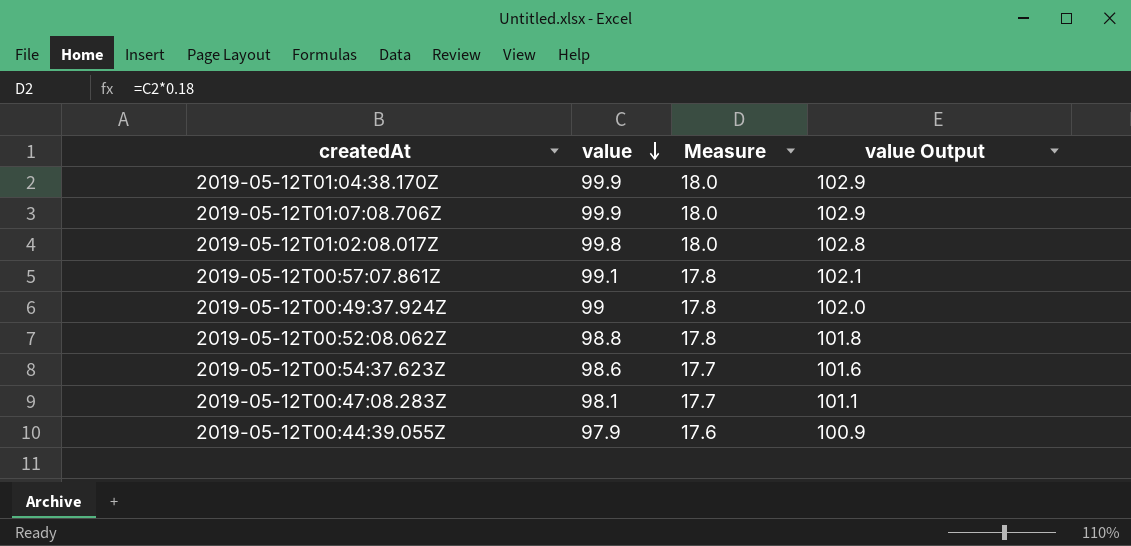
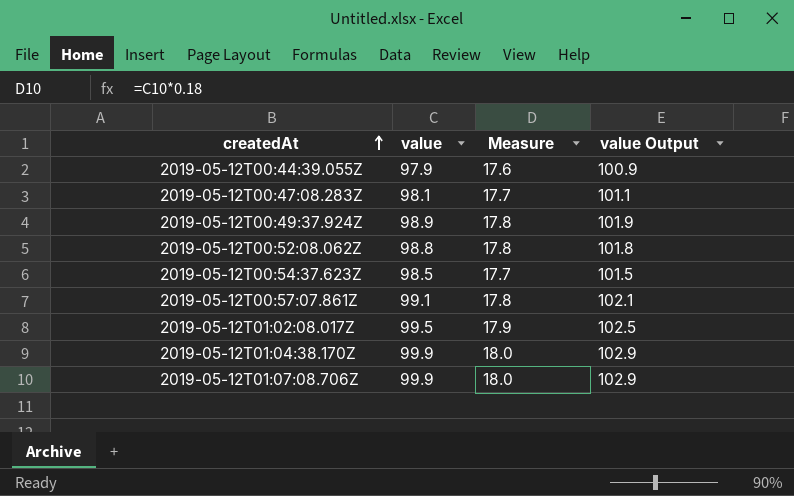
row order: value descending -> createdAt ascending
2019-05-12T00:49:37.924Z | value: 99 -> 98.9
2019-05-12T00:49:37.924Z | value Output: 102.0 -> 101.9
2019-05-12T00:54:37.623Z | value: 98.6 -> 98.5
2019-05-12T00:54:37.623Z | value Output: 101.6 -> 101.5
2019-05-12T01:02:08.017Z | value: 99.8 -> 99.5
2019-05-12T01:02:08.017Z | Measure: 18.0 -> 17.9
2019-05-12T01:02:08.017Z | value Output: 102.8 -> 102.5

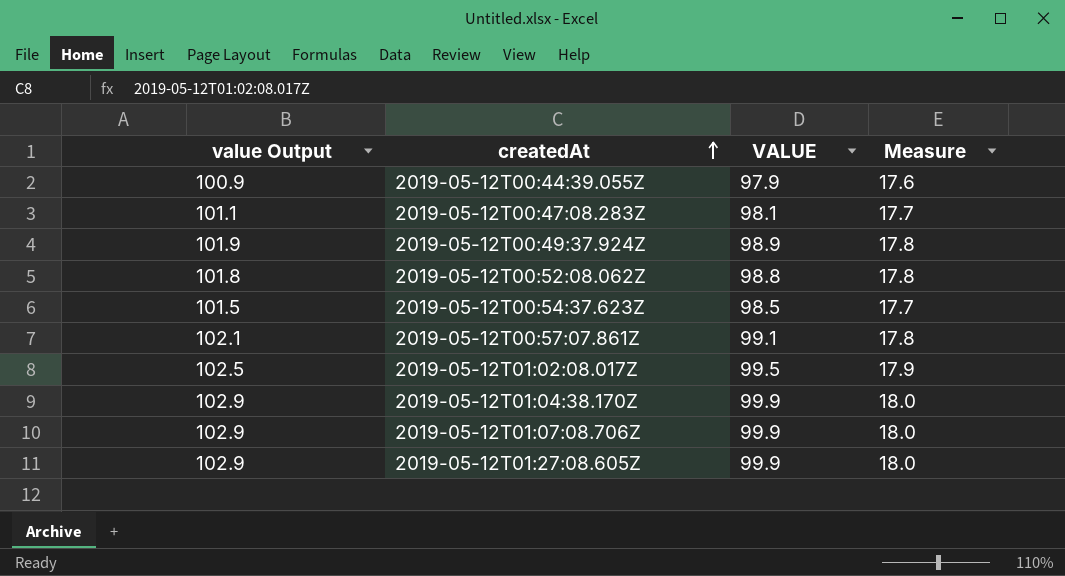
column value Output | position: 4 -> 1
column name: value -> VALUE
row 2019-05-12T01:27:08.605Z: none -> 102.9 | 99.9 | 18.0

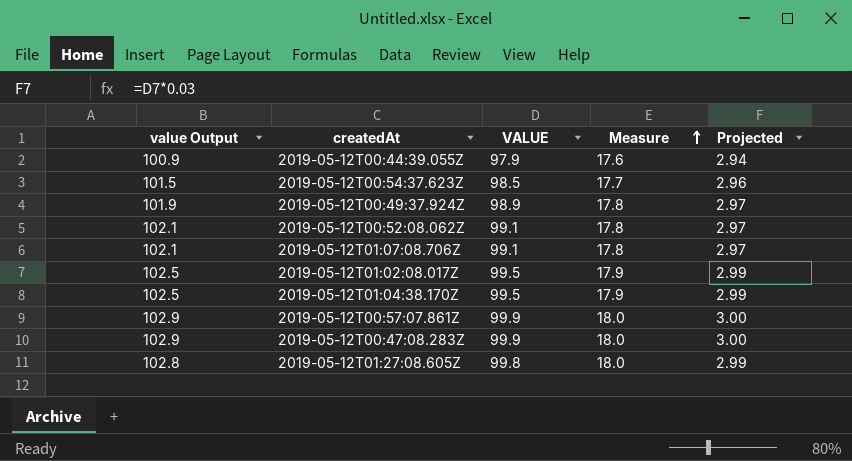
row order: createdAt ascending -> Measure ascending
column Projected | formula: none -> [VALUE] * 0.03
2019-05-12T00:52:08.062Z | value Output: 101.8 -> 102.1
2019-05-12T00:52:08.062Z | VALUE: 98.8 -> 99.1
2019-05-12T01:07:08.706Z | value Output: 102.9 -> 102.1
2019-05-12T01:07:08.706Z | VALUE: 99.9 -> 99.1
2019-05-12T01:07:08.706Z | Measure: 18.0 -> 17.8
2019-05-12T01:04:38.170Z | value Output: 102.9 -> 102.5
2019-05-12T01:04:38.170Z | VALUE: 99.9 -> 99.5
2019-05-12T01:04:38.170Z | Measure: 18.0 -> 17.9
2019-05-12T00:57:07.861Z | value Output: 102.1 -> 102.9
2019-05-12T00:57:07.861Z | VALUE: 99.1 -> 99.9
2019-05-12T00:57:07.861Z | Measure: 17.8 -> 18.0
2019-05-12T00:47:08.283Z | value Output: 101.1 -> 102.9
2019-05-12T00:47:08.283Z | VALUE: 98.1 -> 99.9
2019-05-12T00:47:08.283Z | Measure: 17.7 -> 18.0
2019-05-12T01:27:08.605Z | value Output: 102.9 -> 102.8
2019-05-12T01:27:08.605Z | VALUE: 99.9 -> 99.8

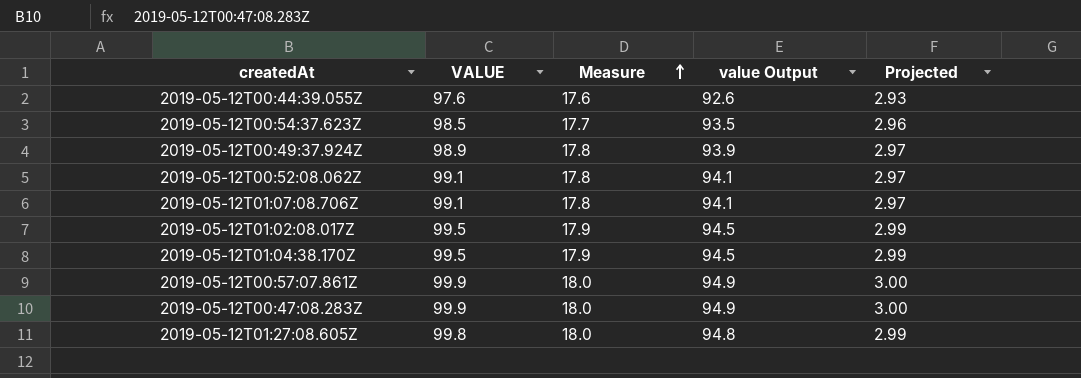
column value Output | formula: [VALUE] + 3 -> [VALUE] - 5
column value Output | position: 1 -> 4
2019-05-12T00:44:39.055Z | VALUE: 97.9 -> 97.6
2019-05-12T00:44:39.055Z | Projected: 2.94 -> 2.93

